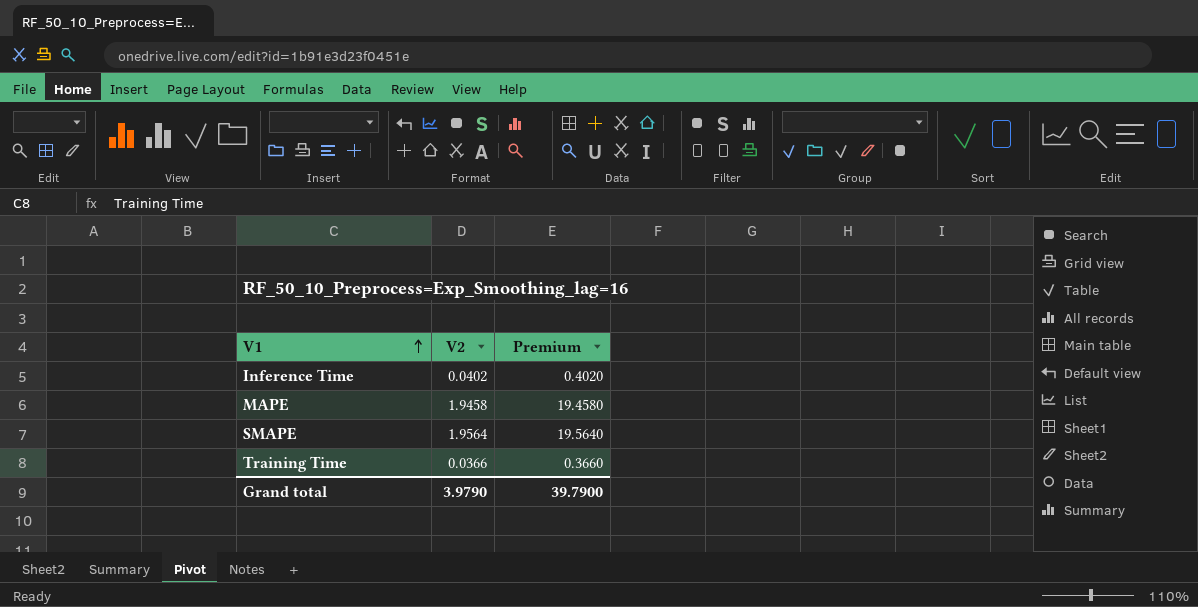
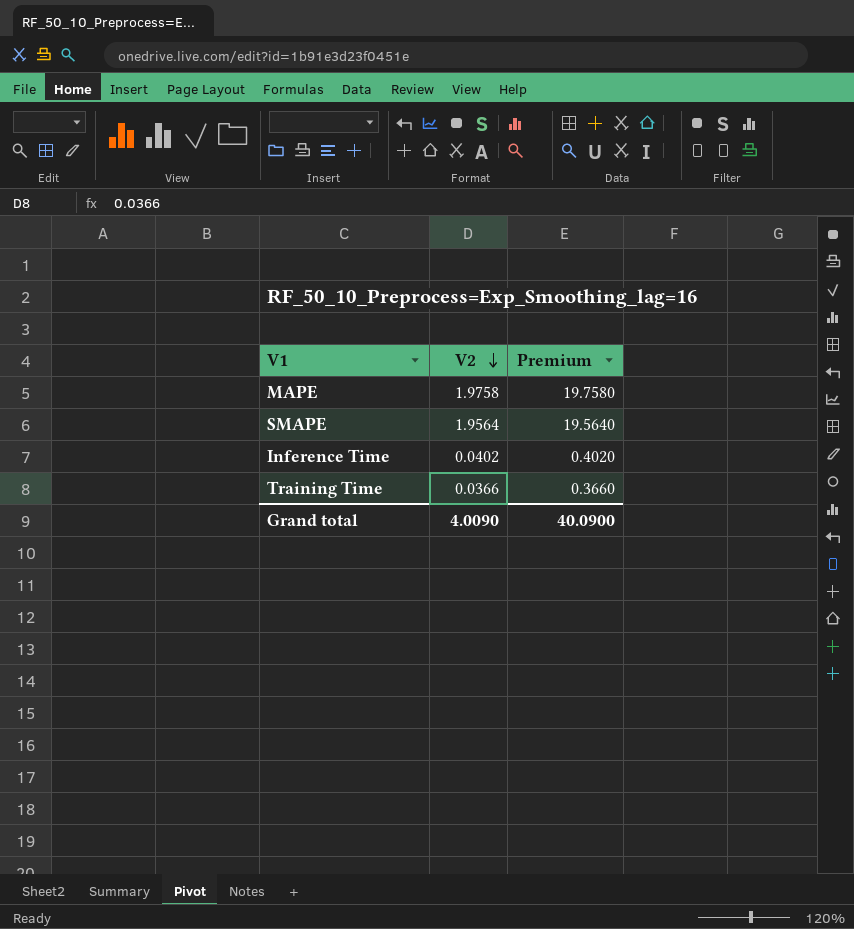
row order: V1 ascending -> V2 descending
MAPE | V2: 1.9458 -> 1.9758
MAPE | Premium: 19.4580 -> 19.7580
Grand total | V2: 3.9790 -> 4.0090
Grand total | Premium: 39.7900 -> 40.0900

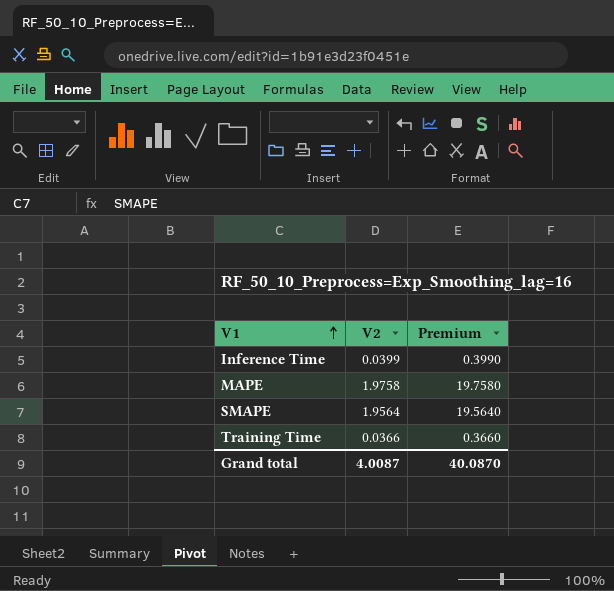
row order: V2 descending -> V1 ascending
Inference Time | V2: 0.0402 -> 0.0399
Inference Time | Premium: 0.4020 -> 0.3990
Grand total | V2: 4.0090 -> 4.0087
Grand total | Premium: 40.0900 -> 40.0870

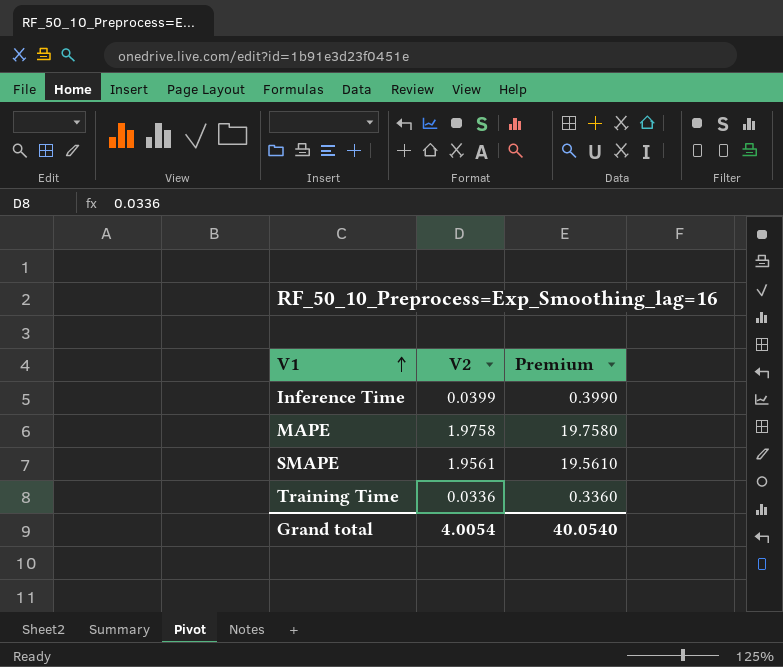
SMAPE | V2: 1.9564 -> 1.9561
SMAPE | Premium: 19.5640 -> 19.5610
Training Time | V2: 0.0366 -> 0.0336
Training Time | Premium: 0.3660 -> 0.3360
Grand total | V2: 4.0087 -> 4.0054
Grand total | Premium: 40.0870 -> 40.0540

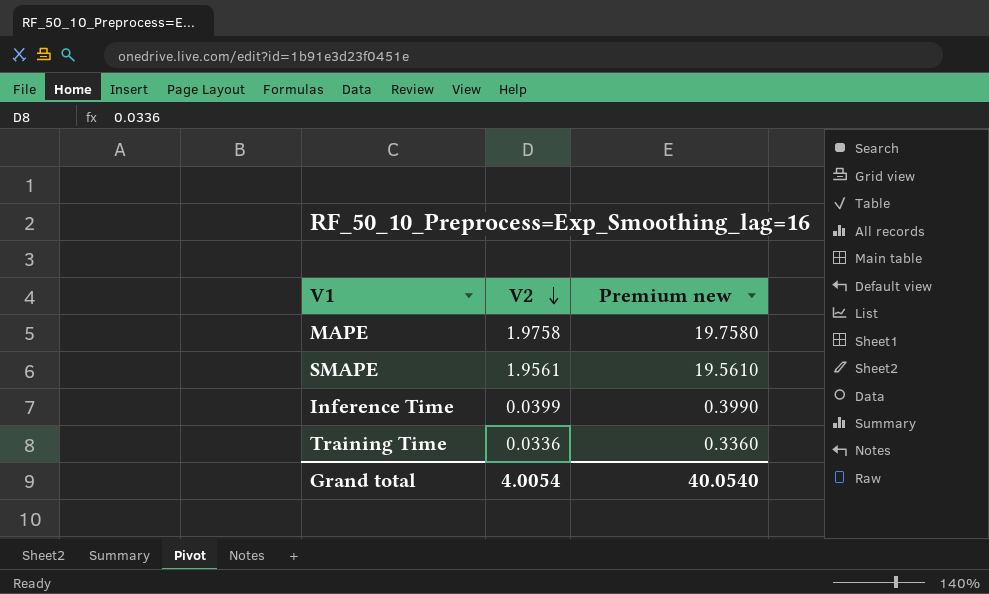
row order: V1 ascending -> V2 descending
column name: Premium -> Premium new

